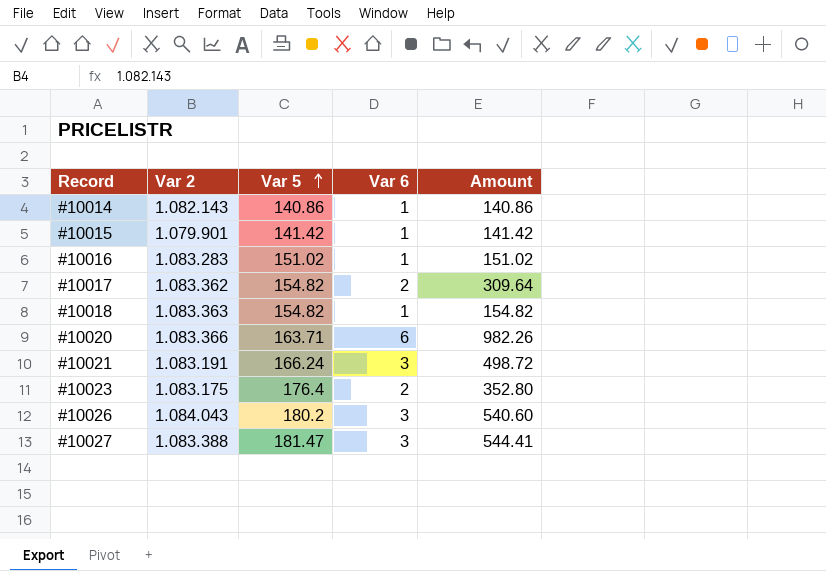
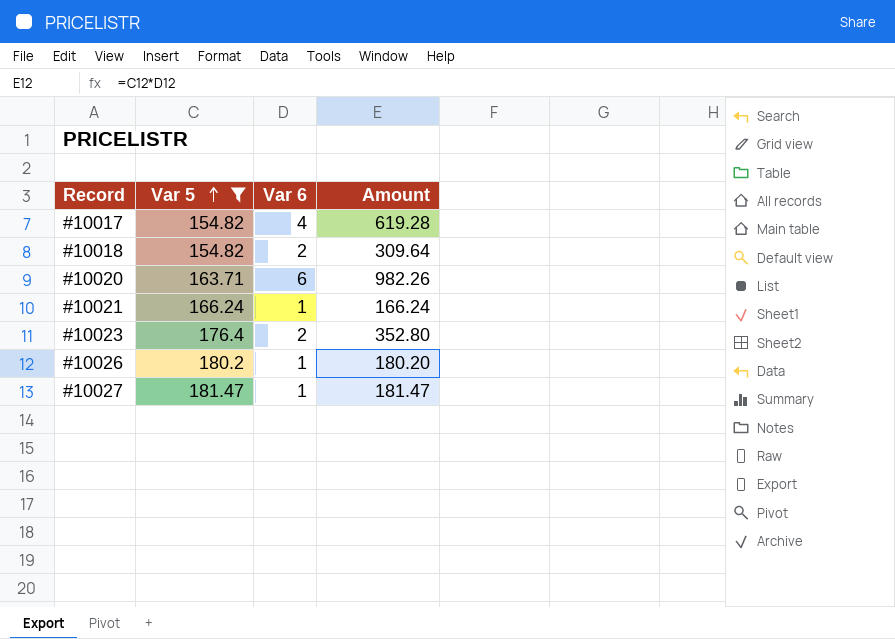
filter: none -> Var 5 >= 154.82
column Var 2 | position: 2 -> none
#10017 | Var 6: 2 -> 4
#10017 | Amount: 309.64 -> 619.28
#10018 | Var 6: 1 -> 2
#10018 | Amount: 154.82 -> 309.64
#10021 | Var 6: 3 -> 1
#10021 | Amount: 498.72 -> 166.24
#10026 | Var 6: 3 -> 1
#10026 | Amount: 540.60 -> 180.20
#10027 | Var 6: 3 -> 1
#10027 | Amount: 544.41 -> 181.47

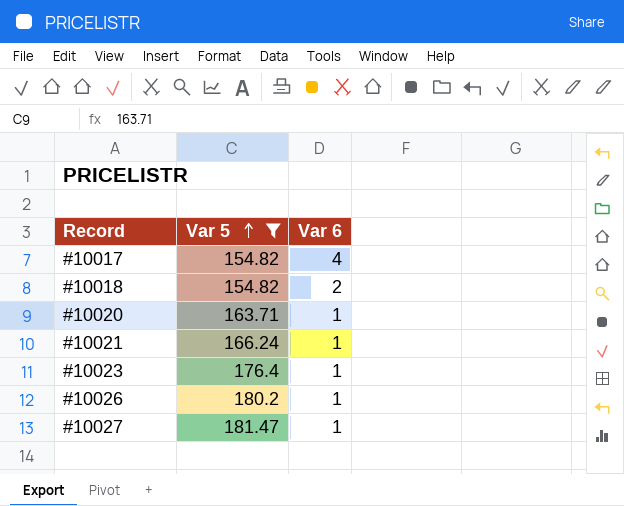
column Amount | formula: [Var 5] * [Var 6] -> none
#10020 | Var 6: 6 -> 1
#10023 | Var 6: 2 -> 1

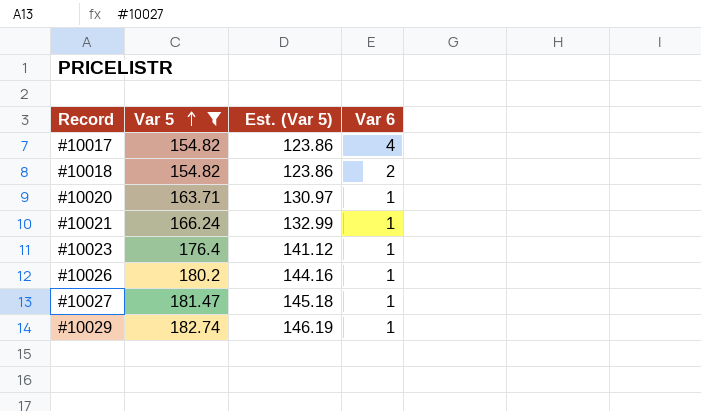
column Est. (Var 5) | formula: none -> [Var 5] * 0.8
row #10029: none -> 182.74 | 146.19 | 1

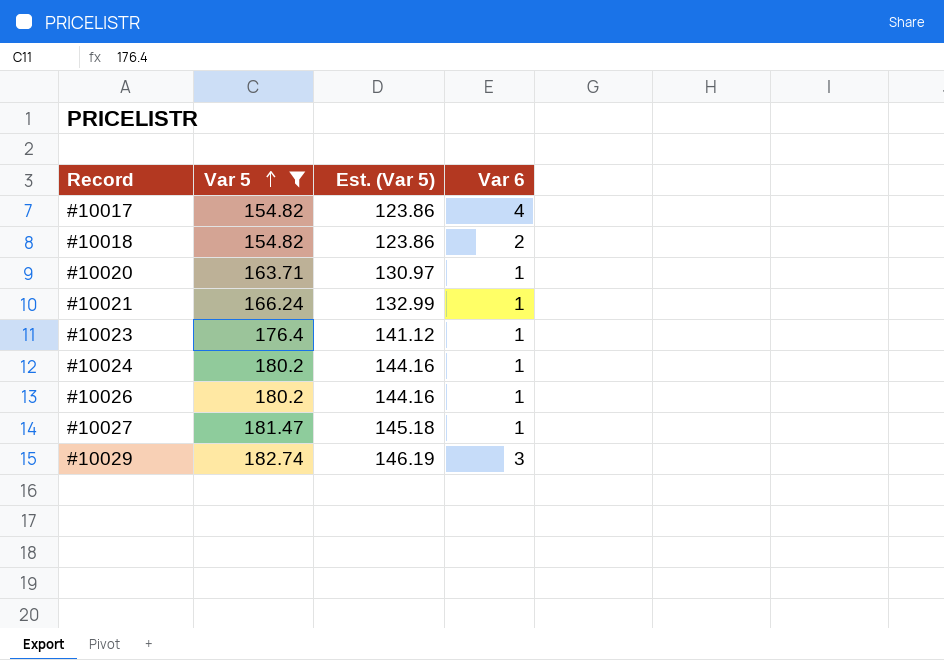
row #10024: none -> 180.2 | 144.16 | 1
#10029 | Var 6: 1 -> 3

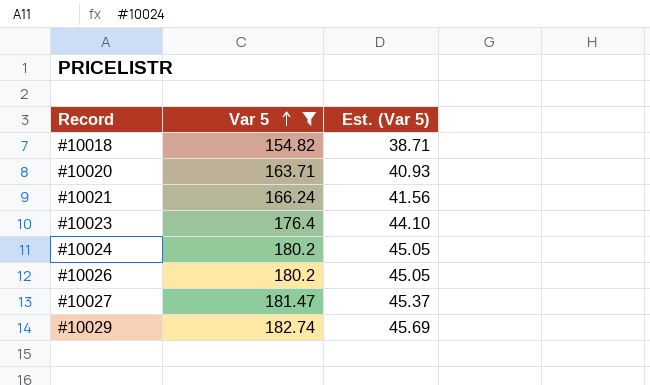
column Var 6 | position: 4 -> none
column Est. (Var 5) | formula: [Var 5] * 0.8 -> [Var 5] * 0.25
row #10017: 154.82 | 123.86 | 4 -> none

